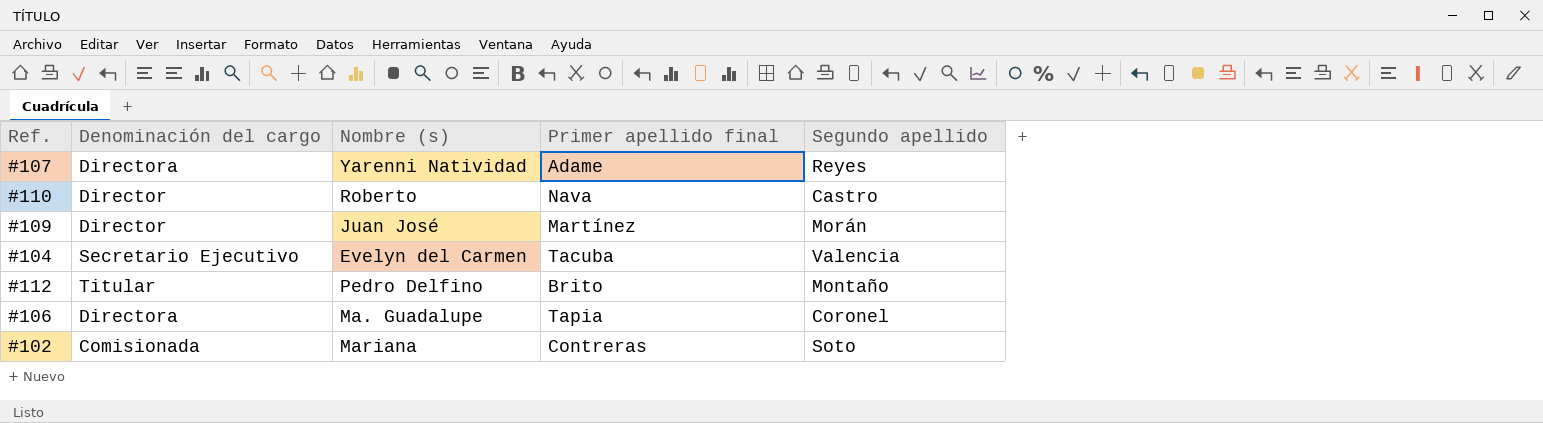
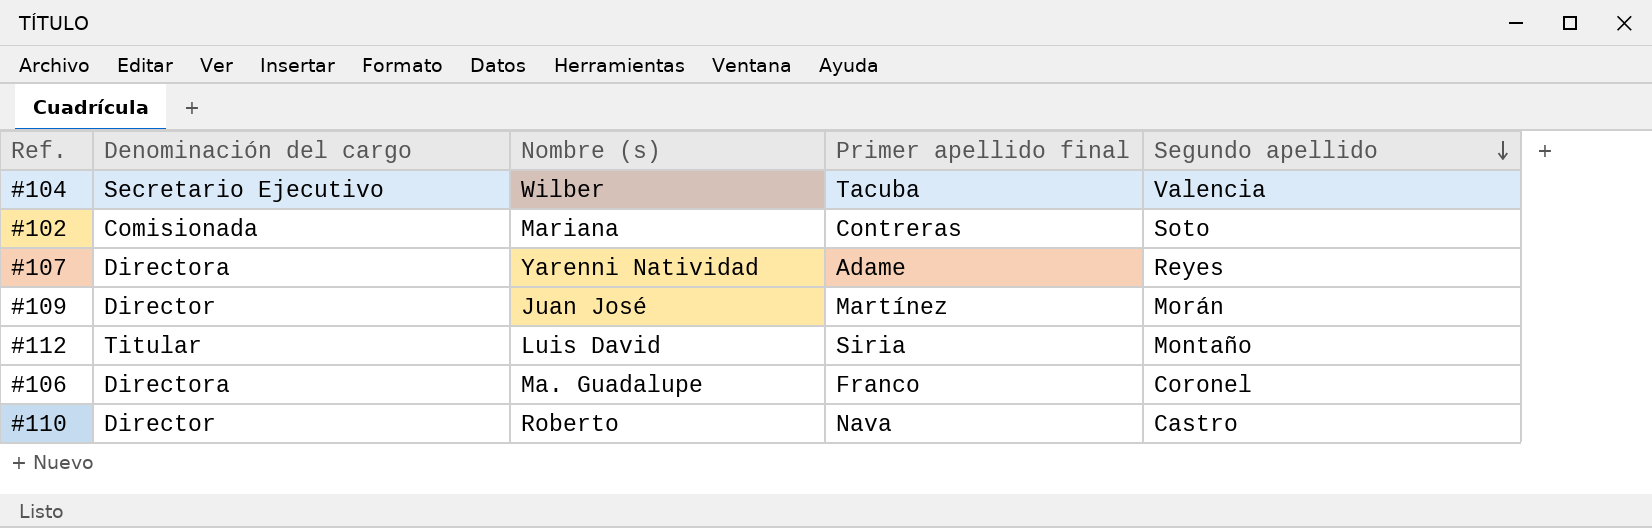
row order: none -> Segundo apellido descending
#104 | Nombre (s): Evelyn del Carmen -> Wilber
#112 | Nombre (s): Pedro Delfino -> Luis David
#112 | Primer apellido final: Brito -> Siria
#106 | Primer apellido final: Tapia -> Franco

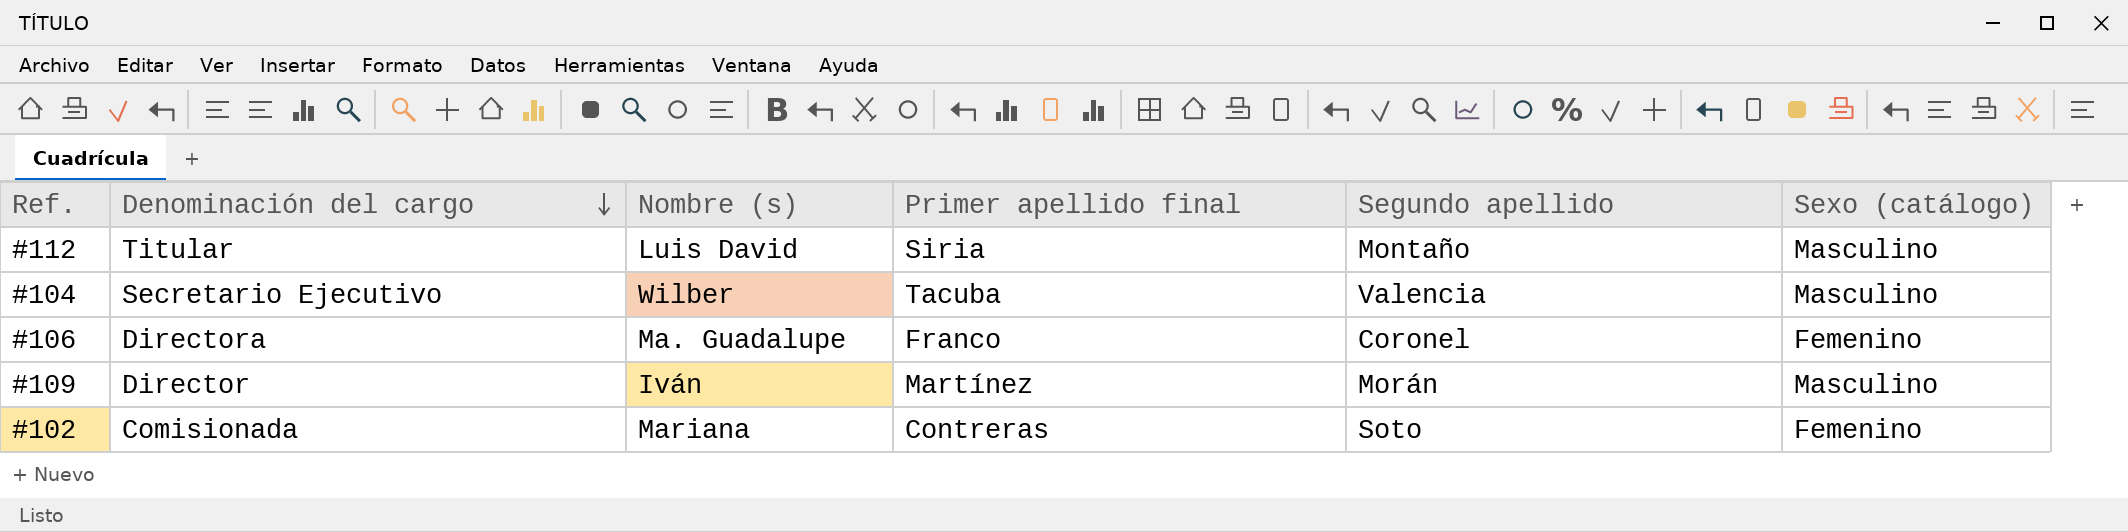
row order: Segundo apellido descending -> Denominación del cargo descending
column Sexo (catálogo) | position: none -> 6
row #107: Directora | Yarenni Natividad | Adame | Reyes -> none
row #110: Director | Roberto | Nava | Castro -> none
#109 | Nombre (s): Juan José -> Iván

